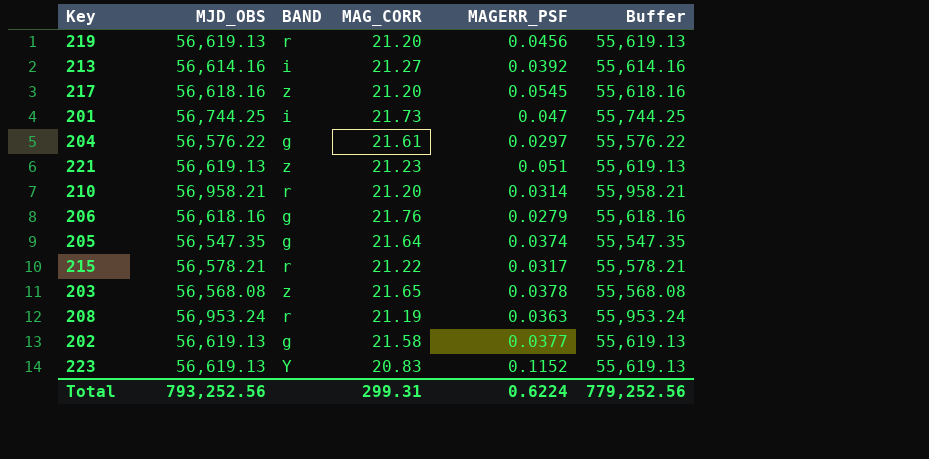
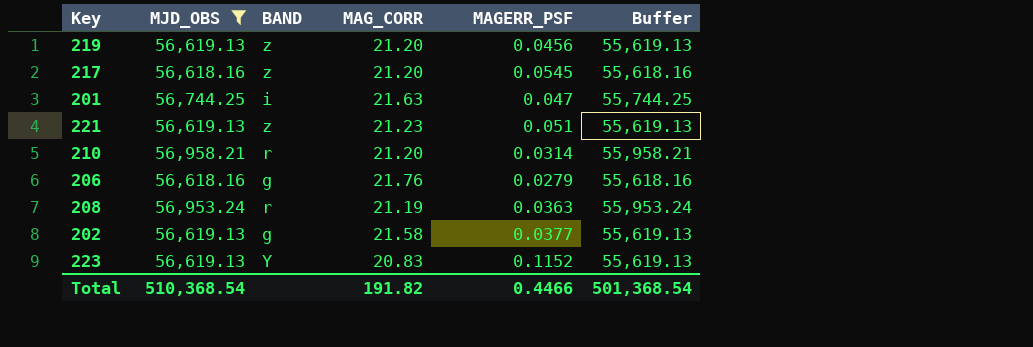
filter: none -> MJD_OBS >= 56,618.16
219 | BAND: r -> z
201 | MAG_CORR: 21.73 -> 21.63
Total | MJD_OBS: 793,252.56 -> 510,368.54
Total | MAG_CORR: 299.31 -> 191.82
Total | MAGERR_PSF: 0.6224 -> 0.4466
Total | Buffer: 779,252.56 -> 501,368.54

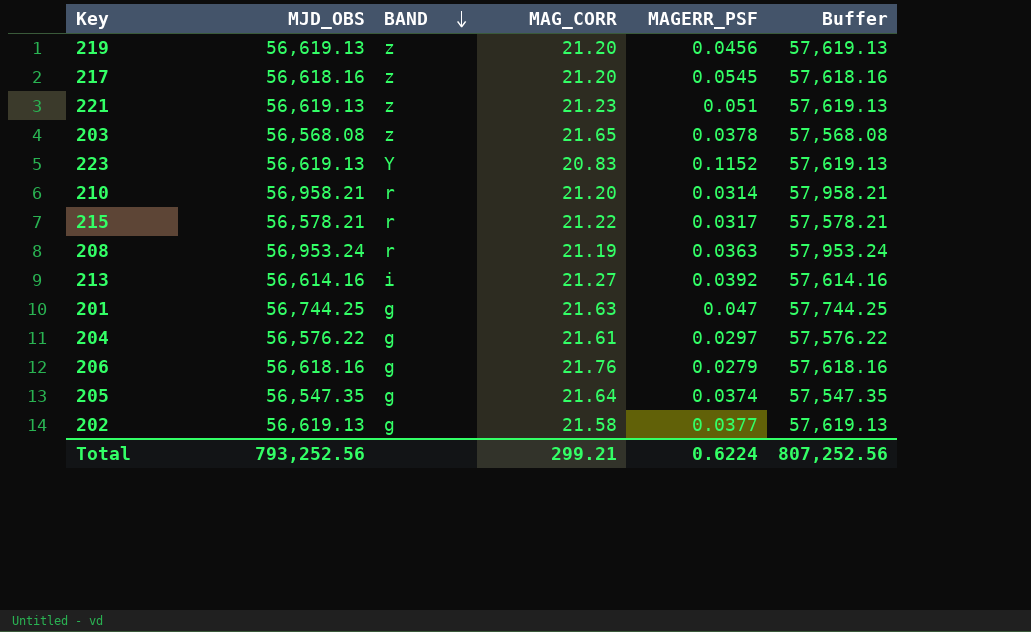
filter: MJD_OBS >= 56,618.16 -> none
row order: none -> BAND descending
column Buffer | formula: [MJD_OBS] - 1000 -> [MJD_OBS] + 1000
201 | BAND: i -> g
Total | MJD_OBS: 510,368.54 -> 793,252.56
Total | MAG_CORR: 191.82 -> 299.21
Total | MAGERR_PSF: 0.4466 -> 0.6224
Total | Buffer: 501,368.54 -> 807,252.56

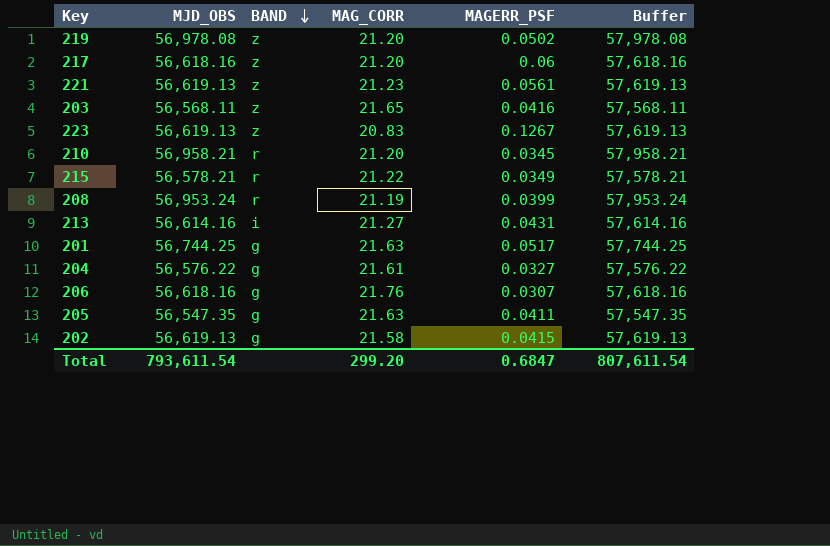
219 | MJD_OBS: 56,619.13 -> 56,978.08
219 | MAGERR_PSF: 0.0456 -> 0.0502
219 | Buffer: 57,619.13 -> 57,978.08
217 | MAGERR_PSF: 0.0545 -> 0.06
221 | MAGERR_PSF: 0.051 -> 0.0561
203 | MJD_OBS: 56,568.08 -> 56,568.11
203 | MAGERR_PSF: 0.0378 -> 0.0416
203 | Buffer: 57,568.08 -> 57,568.11
223 | BAND: Y -> z
223 | MAGERR_PSF: 0.1152 -> 0.1267
210 | MAGERR_PSF: 0.0314 -> 0.0345
215 | MAGERR_PSF: 0.0317 -> 0.0349
208 | MAGERR_PSF: 0.0363 -> 0.0399
213 | MAGERR_PSF: 0.0392 -> 0.0431
201 | MAGERR_PSF: 0.047 -> 0.0517
204 | MAGERR_PSF: 0.0297 -> 0.0327
206 | MAGERR_PSF: 0.0279 -> 0.0307
205 | MAG_CORR: 21.64 -> 21.63
205 | MAGERR_PSF: 0.0374 -> 0.0411
202 | MAGERR_PSF: 0.0377 -> 0.0415
Total | MJD_OBS: 793,252.56 -> 793,611.54
Total | MAG_CORR: 299.21 -> 299.20
Total | MAGERR_PSF: 0.6224 -> 0.6847
Total | Buffer: 807,252.56 -> 807,611.54

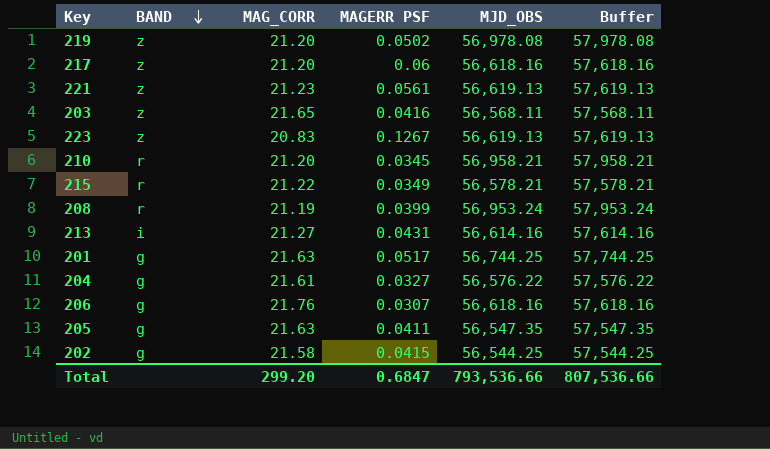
column name: MAGERR_PSF -> MAGERR PSF
column MJD_OBS | position: 2 -> 5
202 | MJD_OBS: 56,619.13 -> 56,544.25
202 | Buffer: 57,619.13 -> 57,544.25
Total | MJD_OBS: 793,611.54 -> 793,536.66
Total | Buffer: 807,611.54 -> 807,536.66

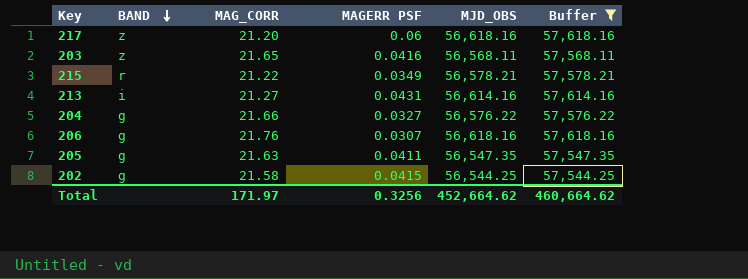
filter: none -> Buffer <= 57,618.16
204 | MAG_CORR: 21.61 -> 21.66
Total | MAG_CORR: 299.20 -> 171.97
Total | MAGERR PSF: 0.6847 -> 0.3256
Total | MJD_OBS: 793,536.66 -> 452,664.62
Total | Buffer: 807,536.66 -> 460,664.62

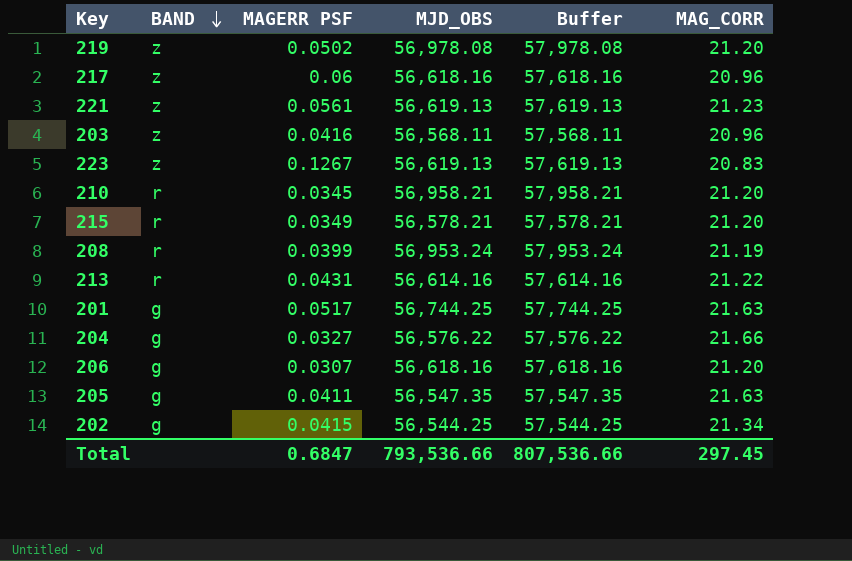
filter: Buffer <= 57,618.16 -> none
column MAG_CORR | position: 3 -> 6
217 | MAG_CORR: 21.20 -> 20.96
203 | MAG_CORR: 21.65 -> 20.96
215 | MAG_CORR: 21.22 -> 21.20
213 | BAND: i -> r
213 | MAG_CORR: 21.27 -> 21.22
206 | MAG_CORR: 21.76 -> 21.20
202 | MAG_CORR: 21.58 -> 21.34
Total | MAGERR PSF: 0.3256 -> 0.6847
Total | MJD_OBS: 452,664.62 -> 793,536.66
Total | Buffer: 460,664.62 -> 807,536.66
Total | MAG_CORR: 171.97 -> 297.45

